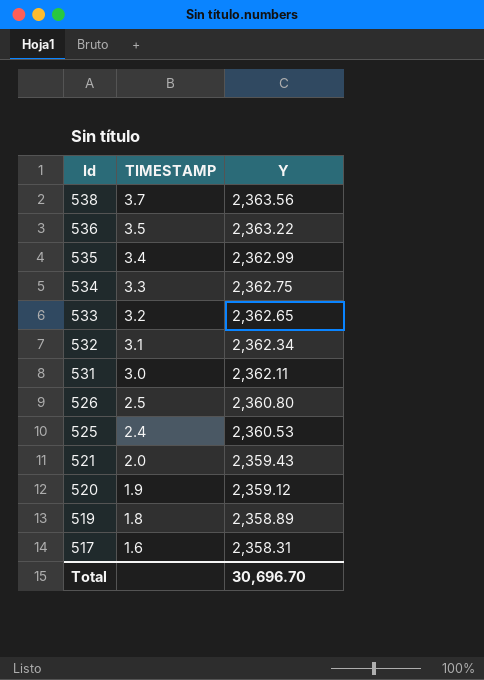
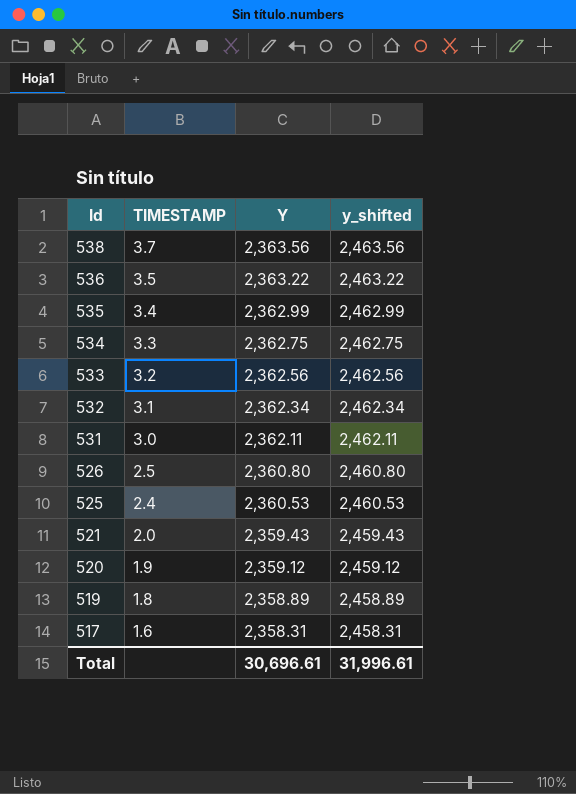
column y_shifted | formula: none -> [Y] + 100
533 | Y: 2,362.65 -> 2,362.56
Total | Y: 30,696.70 -> 30,696.61

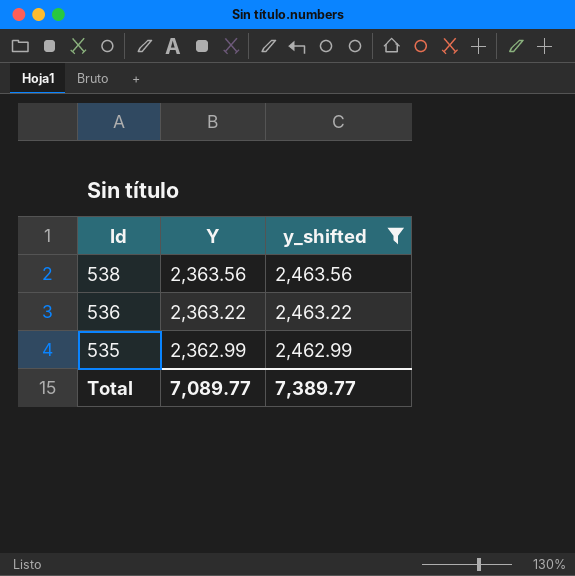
filter: none -> y_shifted >= 2,462.99
column TIMESTAMP | position: 2 -> none
Total | Y: 30,696.61 -> 7,089.77
Total | y_shifted: 31,996.61 -> 7,389.77

